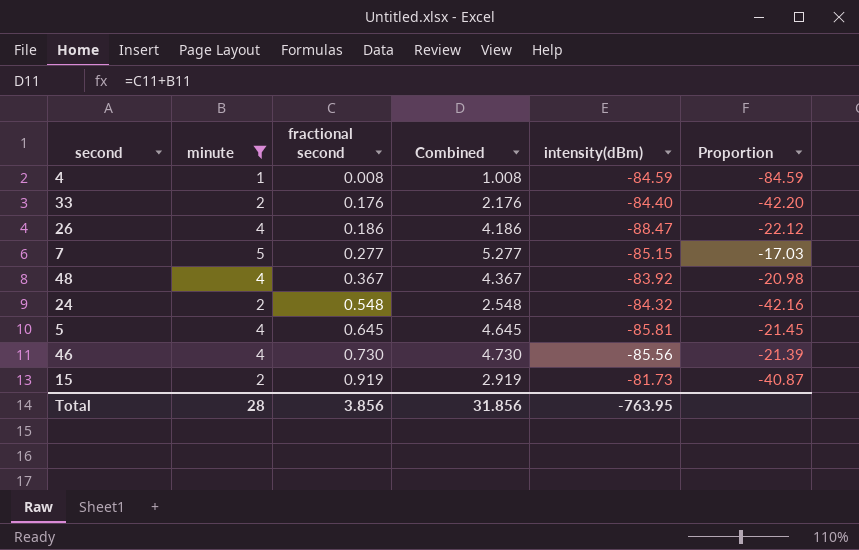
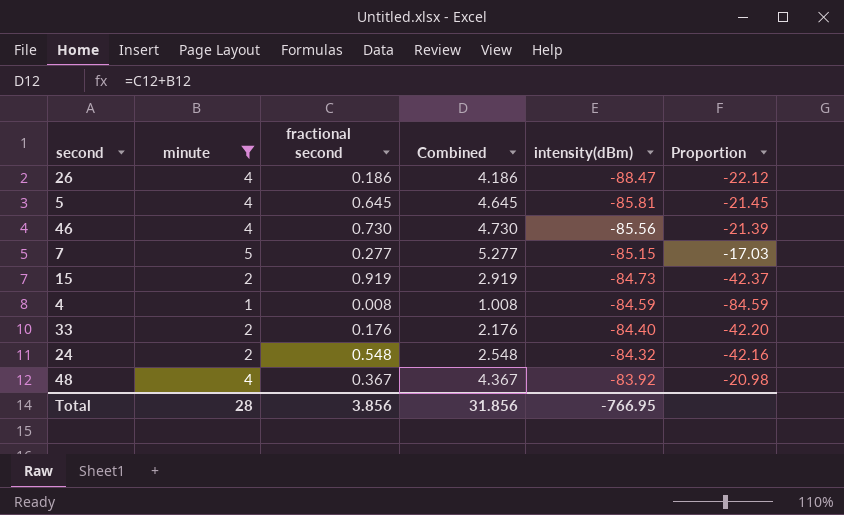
row order: fractional second ascending -> intensity(dBm) ascending
15 | intensity(dBm): -81.73 -> -84.73
15 | Proportion: -40.87 -> -42.37
Total | intensity(dBm): -763.95 -> -766.95

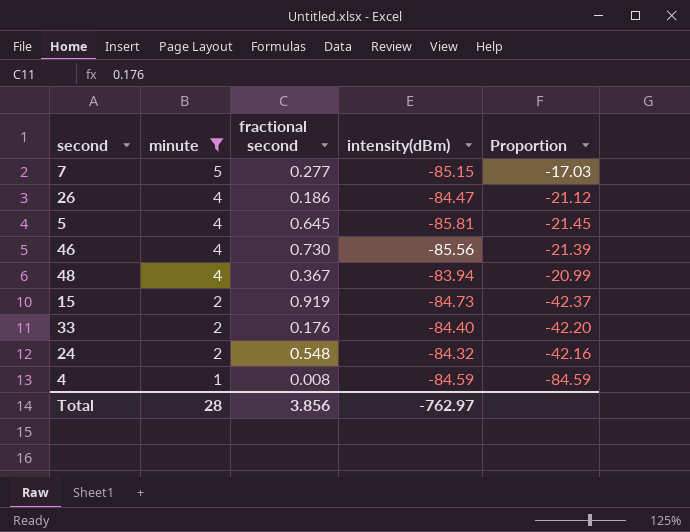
row order: intensity(dBm) ascending -> minute descending
column Combined | formula: [minute] + [fractional second] -> none
26 | intensity(dBm): -88.47 -> -84.47
26 | Proportion: -22.12 -> -21.12
48 | intensity(dBm): -83.92 -> -83.94
48 | Proportion: -20.98 -> -20.99
Total | intensity(dBm): -766.95 -> -762.97

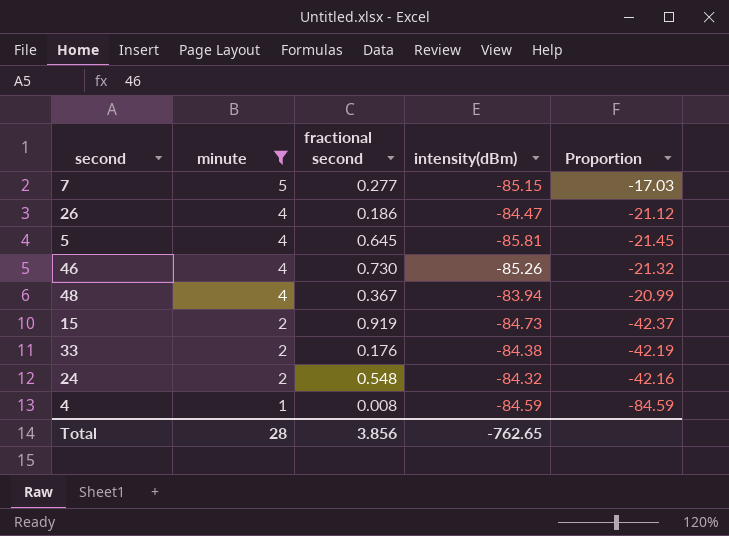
46 | intensity(dBm): -85.56 -> -85.26
46 | Proportion: -21.39 -> -21.32
33 | intensity(dBm): -84.40 -> -84.38
33 | Proportion: -42.20 -> -42.19
Total | intensity(dBm): -762.97 -> -762.65

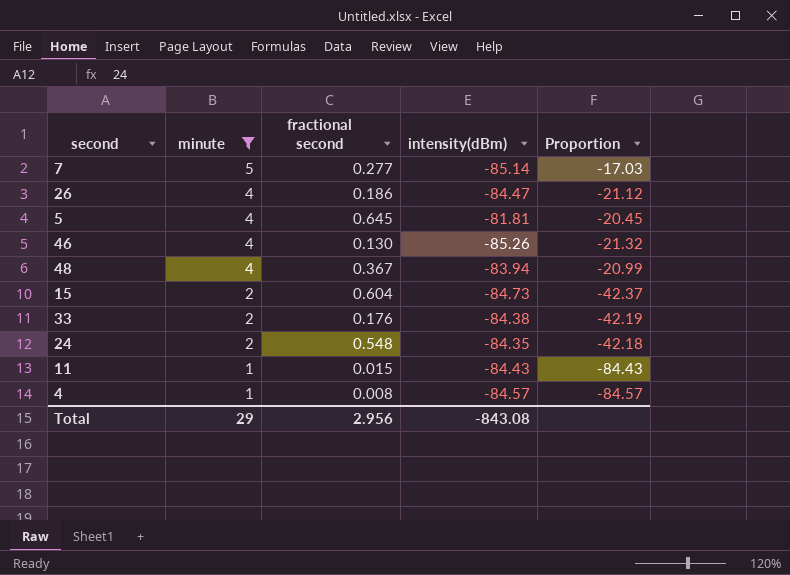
7 | intensity(dBm): -85.15 -> -85.14
5 | intensity(dBm): -85.81 -> -81.81
5 | Proportion: -21.45 -> -20.45
46 | fractional second: 0.730 -> 0.130
15 | fractional second: 0.919 -> 0.604
24 | intensity(dBm): -84.32 -> -84.35
24 | Proportion: -42.16 -> -42.18
row 11: none -> 1 | 0.015 | -84.43 | -84.43
4 | intensity(dBm): -84.59 -> -84.57
4 | Proportion: -84.59 -> -84.57
Total | minute: 28 -> 29
Total | fractional second: 3.856 -> 2.956
Total | intensity(dBm): -762.65 -> -843.08

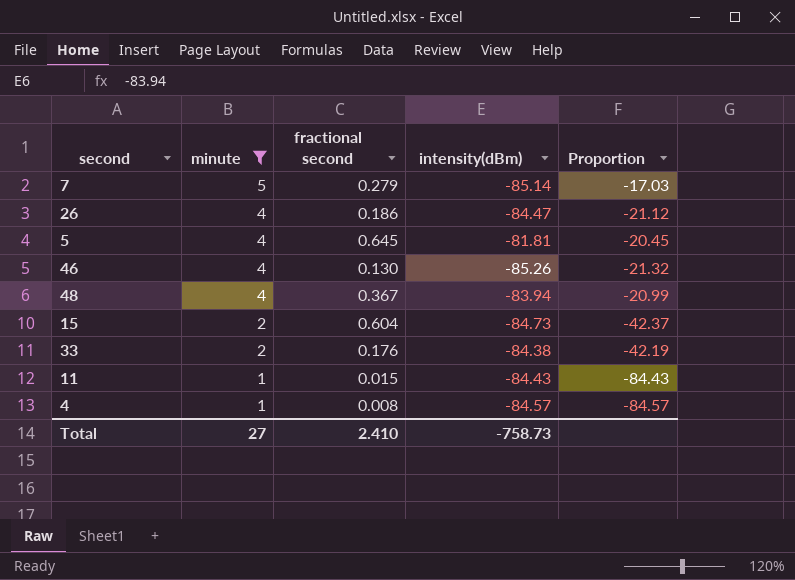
row 24: 2 | 0.548 | -84.35 | -42.18 -> none
7 | fractional second: 0.277 -> 0.279
Total | minute: 29 -> 27
Total | fractional second: 2.956 -> 2.410
Total | intensity(dBm): -843.08 -> -758.73

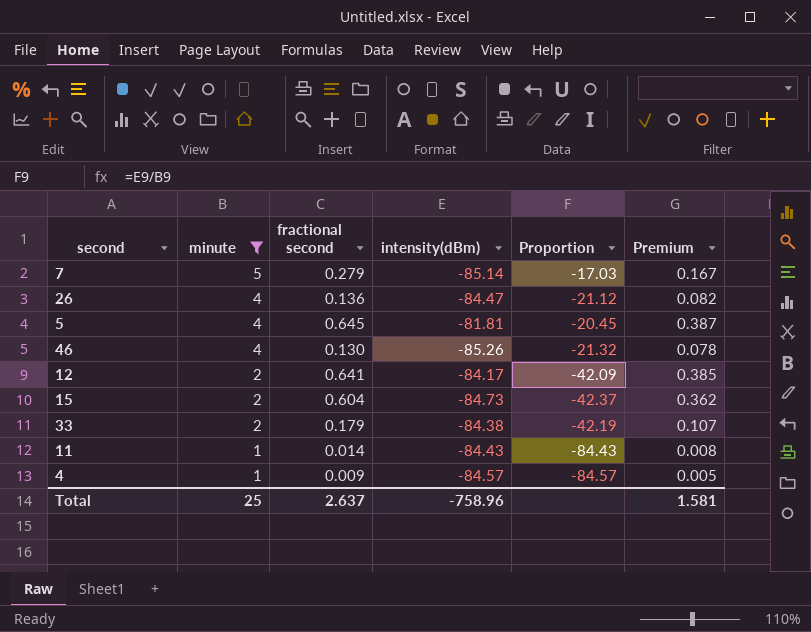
column Premium | formula: none -> [fractional second] * 0.6
row 48: 4 | 0.367 | -83.94 | -20.99 -> none
26 | fractional second: 0.186 -> 0.136
row 12: none -> 2 | 0.641 | -84.17 | -42.09 | 0.385
33 | fractional second: 0.176 -> 0.179
11 | fractional second: 0.015 -> 0.014
4 | fractional second: 0.008 -> 0.009
Total | minute: 27 -> 25
Total | fractional second: 2.410 -> 2.637
Total | intensity(dBm): -758.73 -> -758.96

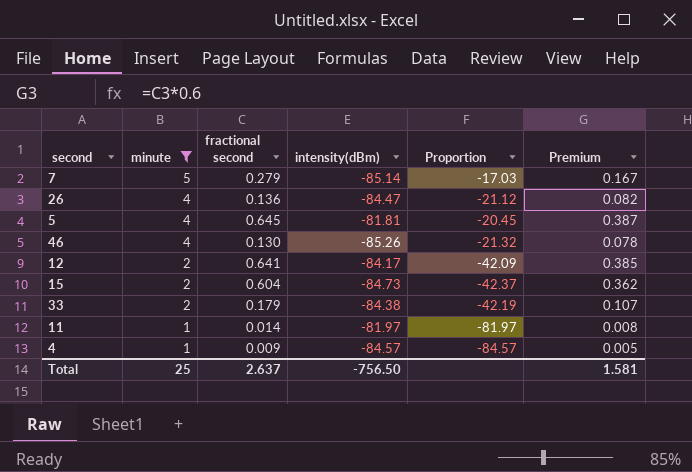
11 | intensity(dBm): -84.43 -> -81.97
11 | Proportion: -84.43 -> -81.97
Total | intensity(dBm): -758.96 -> -756.50

